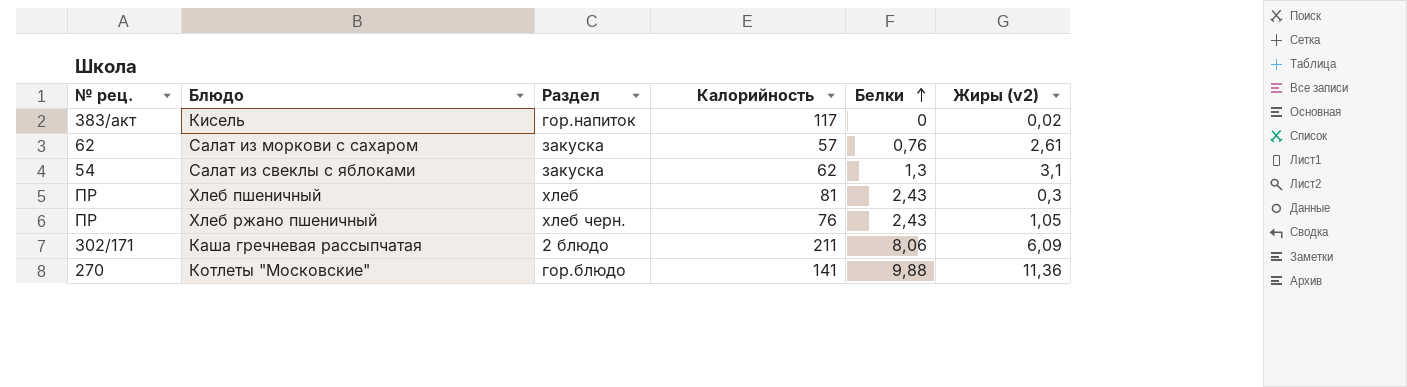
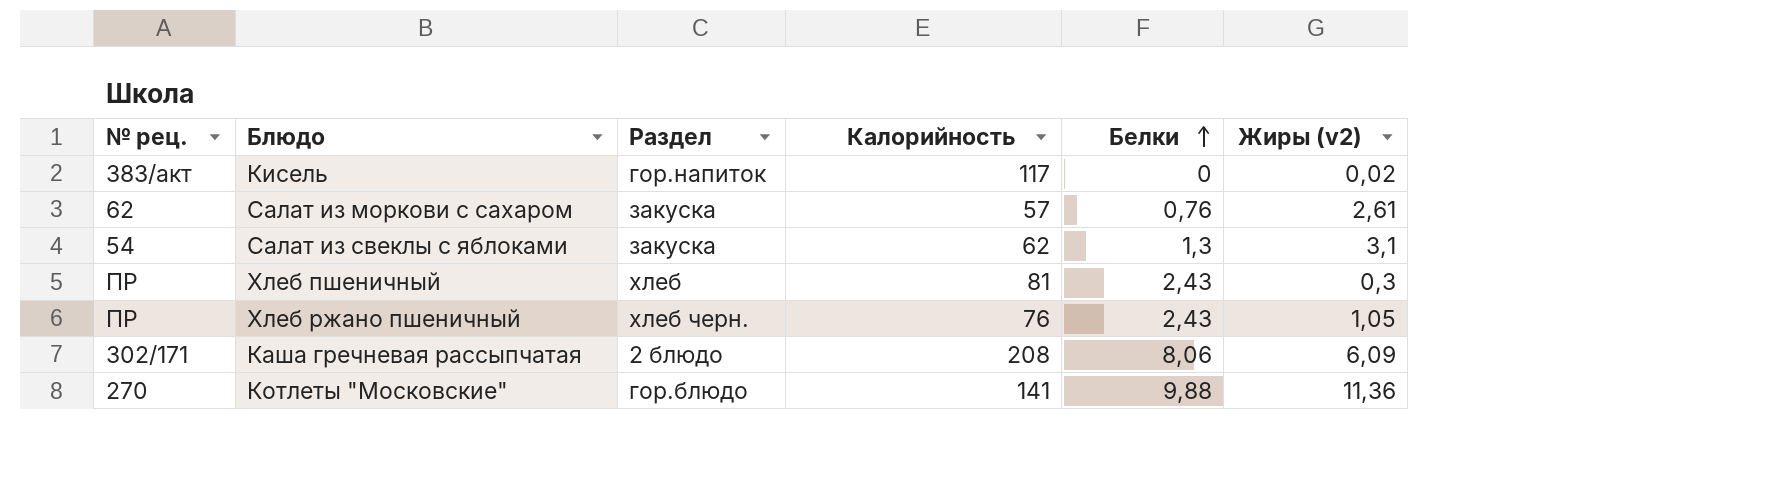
Каша гречневая рассыпчатая | Калорийность: 211 -> 208

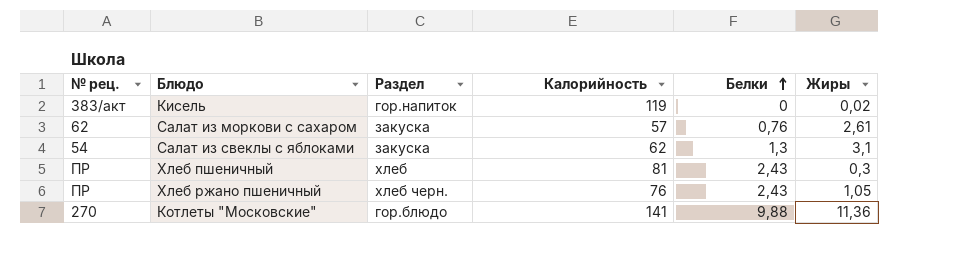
column name: Жиры (v2) -> Жиры
row Каша гречневая рассыпчатая: 302/171 | 2 блюдо | 208 | 8,06 | 6,09 -> none
Кисель | Калорийность: 117 -> 119

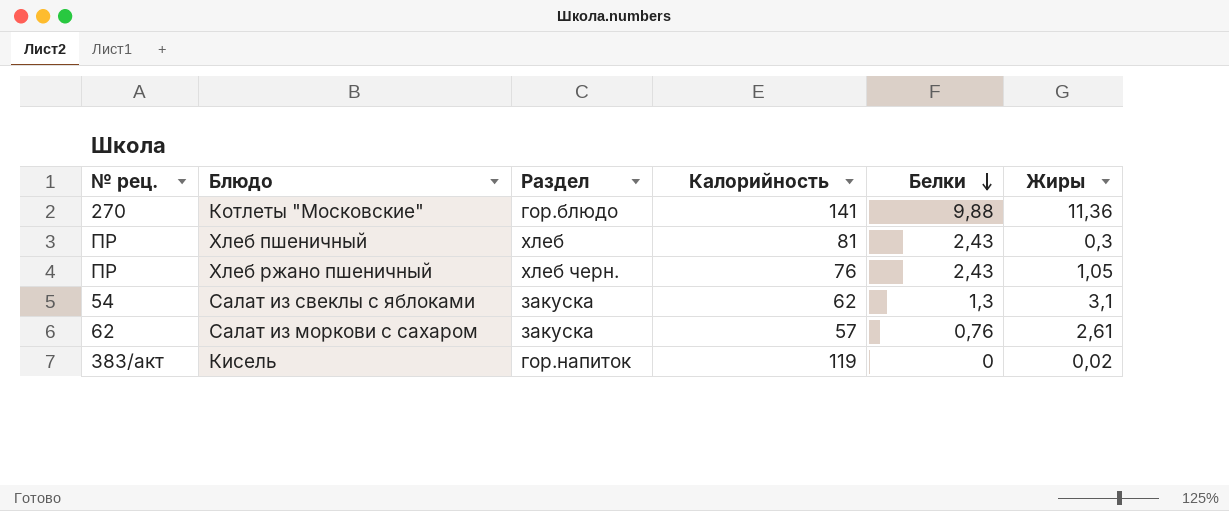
row order: Белки ascending -> Белки descending

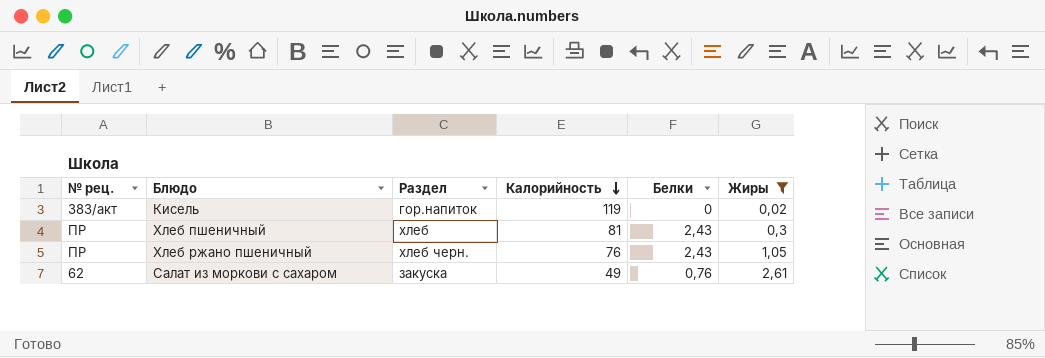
filter: none -> Жиры <= 2,61
row order: Белки descending -> Калорийность descending
Салат из моркови с сахаром | Калорийность: 57 -> 49

